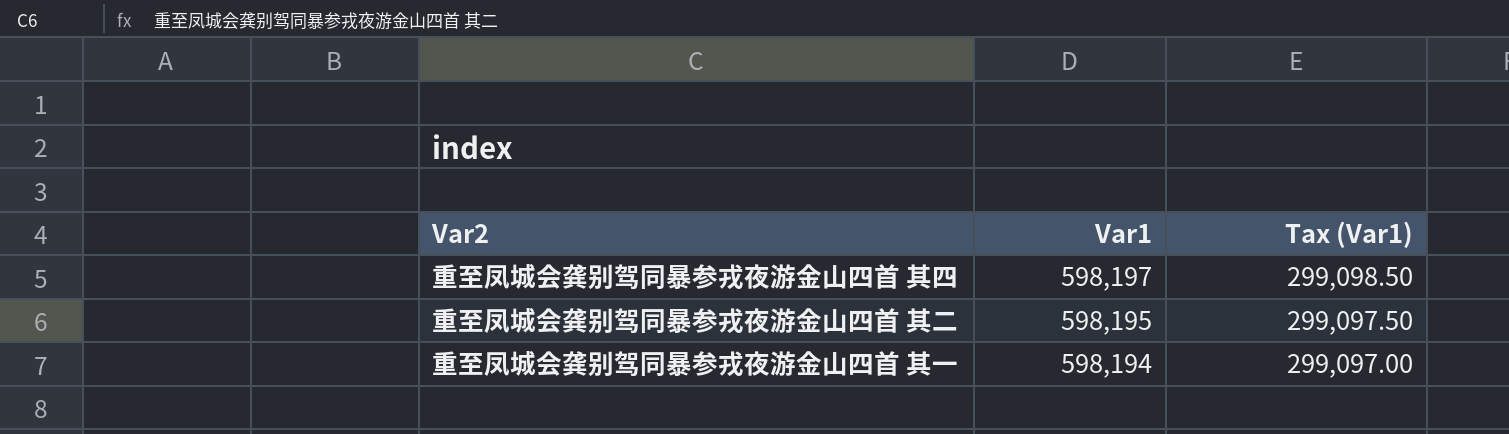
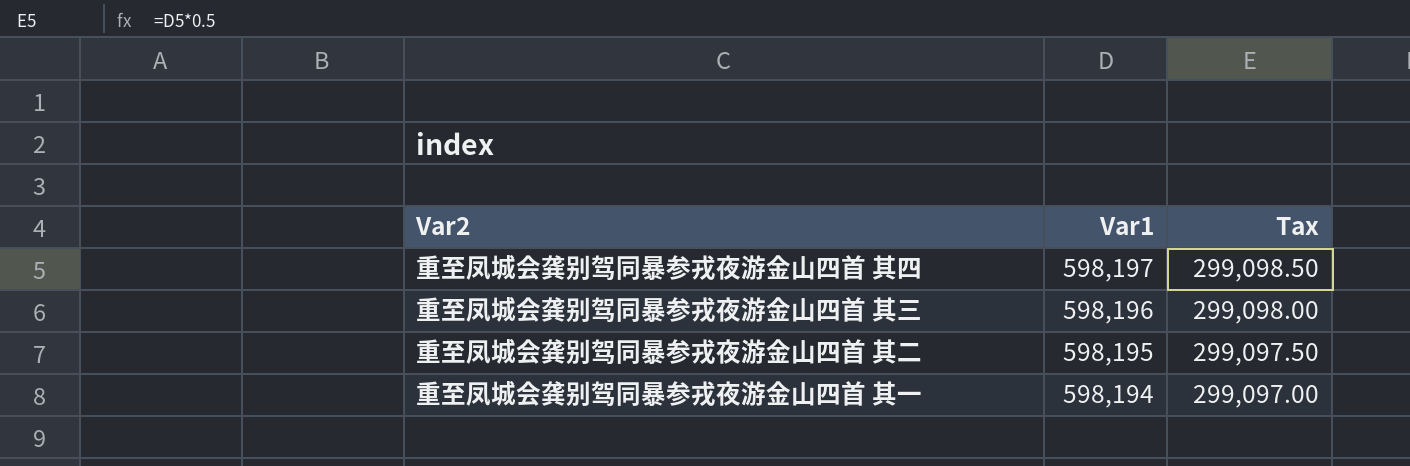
column name: Tax (Var1) -> Tax
row 重至凤城会龚别驾同暴参戎夜游金山四首 其三: none -> 598,196 | 299,098.00

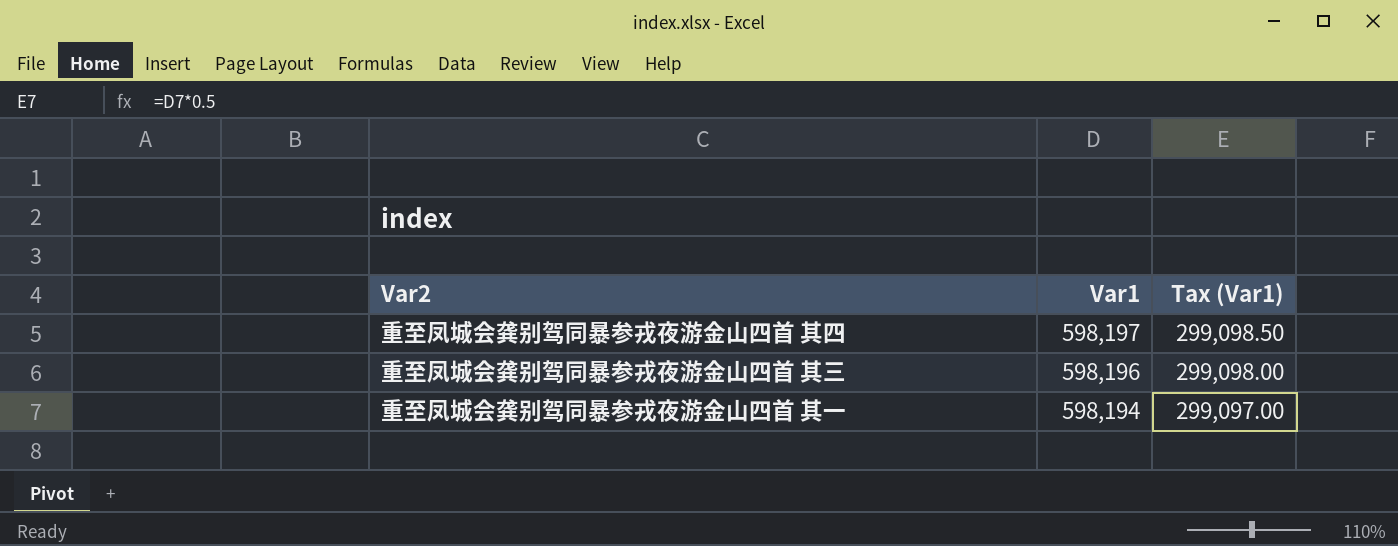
column name: Tax -> Tax (Var1)
row 重至凤城会龚别驾同暴参戎夜游金山四首 其二: 598,195 | 299,097.50 -> none

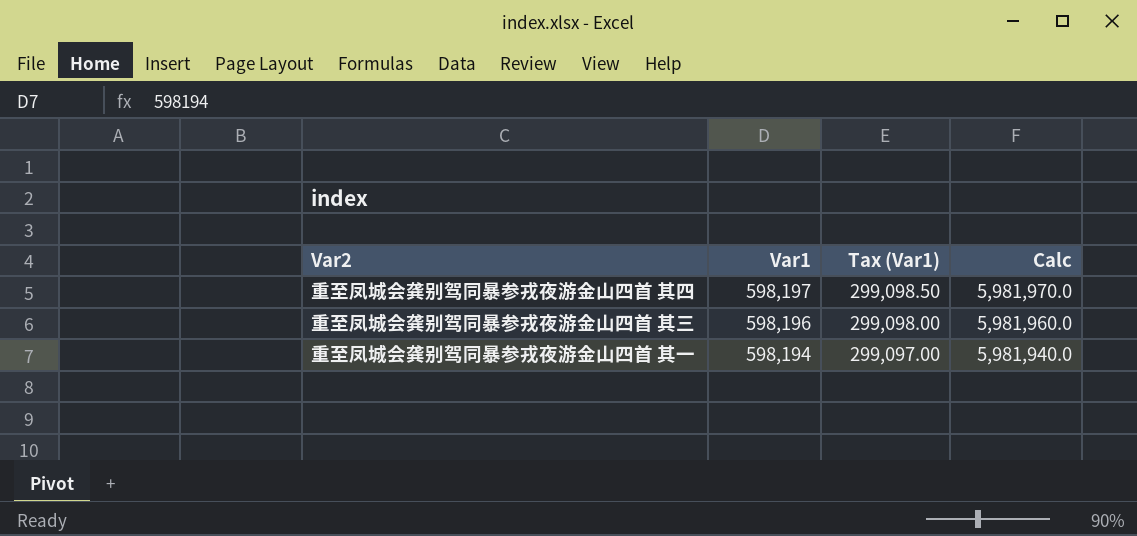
column Calc | formula: none -> [Var1] * 10

